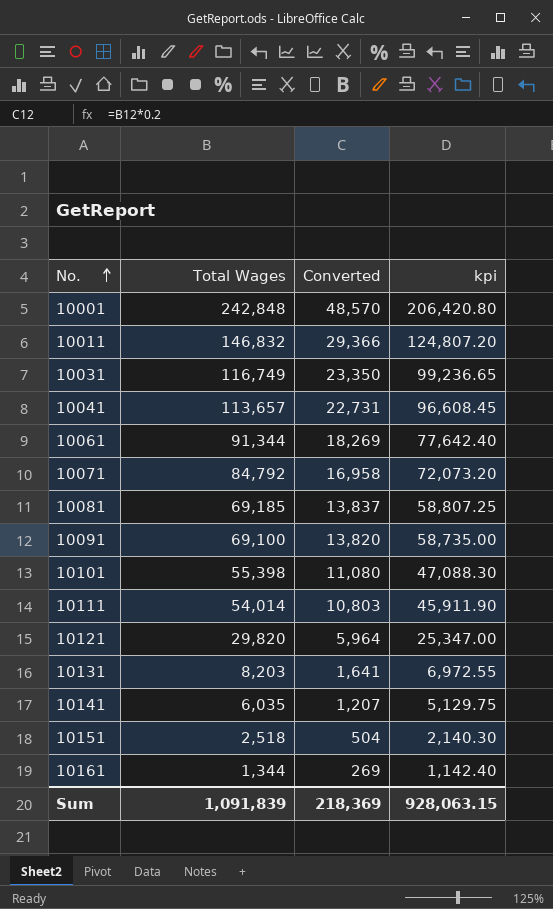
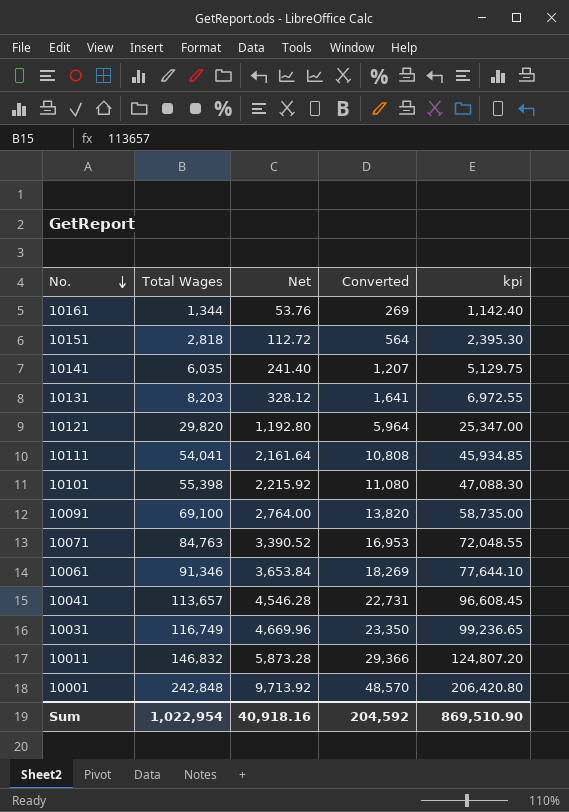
row order: No. ascending -> No. descending
column Net | formula: none -> [Total Wages] * 0.04
row 10081: 69,185 | 13,837 | 58,807.25 -> none
10151 | Total Wages: 2,518 -> 2,818
10151 | Converted: 504 -> 564
10151 | kpi: 2,140.30 -> 2,395.30
10111 | Total Wages: 54,014 -> 54,041
10111 | Converted: 10,803 -> 10,808
10111 | kpi: 45,911.90 -> 45,934.85
10071 | Total Wages: 84,792 -> 84,763
10071 | Converted: 16,958 -> 16,953
10071 | kpi: 72,073.20 -> 72,048.55
10061 | Total Wages: 91,344 -> 91,346
10061 | kpi: 77,642.40 -> 77,644.10
Sum | Total Wages: 1,091,839 -> 1,022,954
Sum | Converted: 218,369 -> 204,592
Sum | kpi: 928,063.15 -> 869,510.90

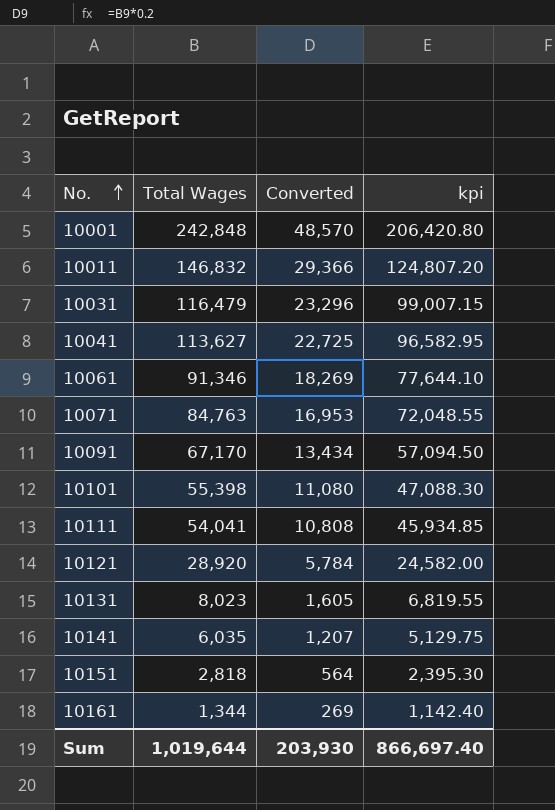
row order: No. descending -> No. ascending
column Net | formula: [Total Wages] * 0.04 -> none
10031 | Total Wages: 116,749 -> 116,479
10031 | Converted: 23,350 -> 23,296
10031 | kpi: 99,236.65 -> 99,007.15
10041 | Total Wages: 113,657 -> 113,627
10041 | Converted: 22,731 -> 22,725
10041 | kpi: 96,608.45 -> 96,582.95
10091 | Total Wages: 69,100 -> 67,170
10091 | Converted: 13,820 -> 13,434
10091 | kpi: 58,735.00 -> 57,094.50
10121 | Total Wages: 29,820 -> 28,920
10121 | Converted: 5,964 -> 5,784
10121 | kpi: 25,347.00 -> 24,582.00
10131 | Total Wages: 8,203 -> 8,023
10131 | Converted: 1,641 -> 1,605
10131 | kpi: 6,972.55 -> 6,819.55
Sum | Total Wages: 1,022,954 -> 1,019,644
Sum | Converted: 204,592 -> 203,930
Sum | kpi: 869,510.90 -> 866,697.40

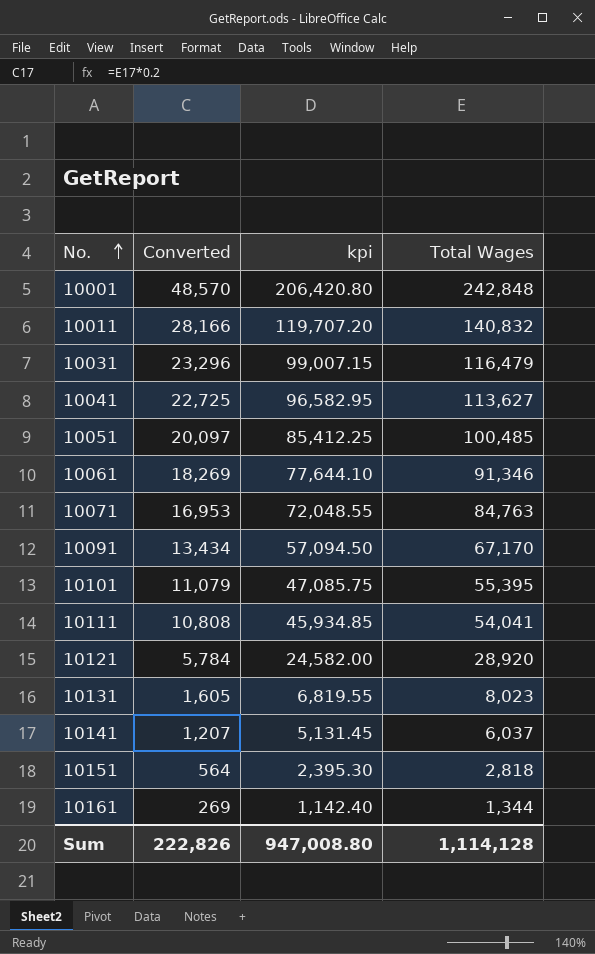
column Total Wages | position: 2 -> 4
10011 | Converted: 29,366 -> 28,166
10011 | kpi: 124,807.20 -> 119,707.20
10011 | Total Wages: 146,832 -> 140,832
row 10051: none -> 20,097 | 85,412.25 | 100,485
10101 | Converted: 11,080 -> 11,079
10101 | kpi: 47,088.30 -> 47,085.75
10101 | Total Wages: 55,398 -> 55,395
10141 | kpi: 5,129.75 -> 5,131.45
10141 | Total Wages: 6,035 -> 6,037
Sum | Converted: 203,930 -> 222,826
Sum | kpi: 866,697.40 -> 947,008.80
Sum | Total Wages: 1,019,644 -> 1,114,128

